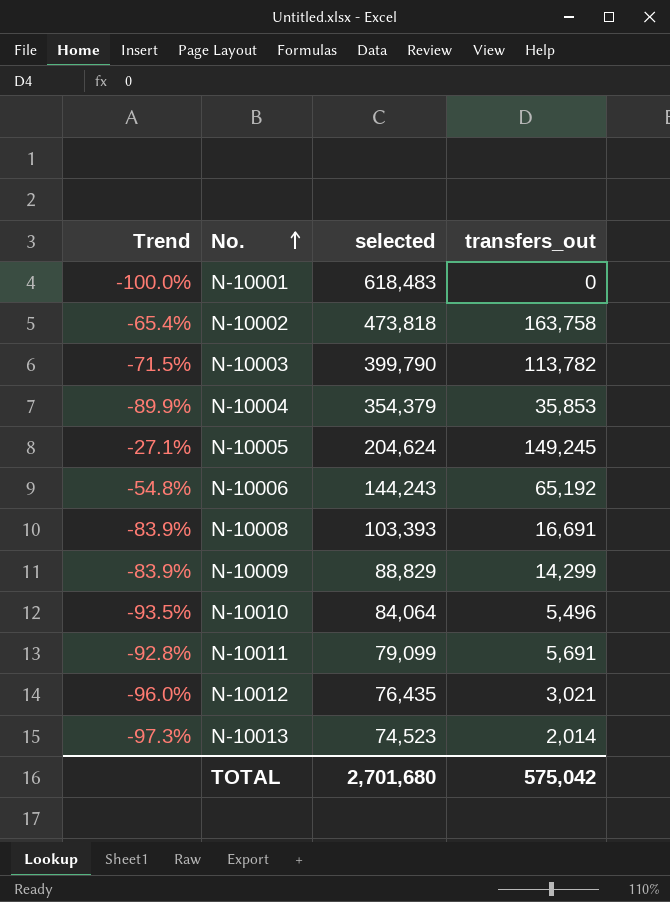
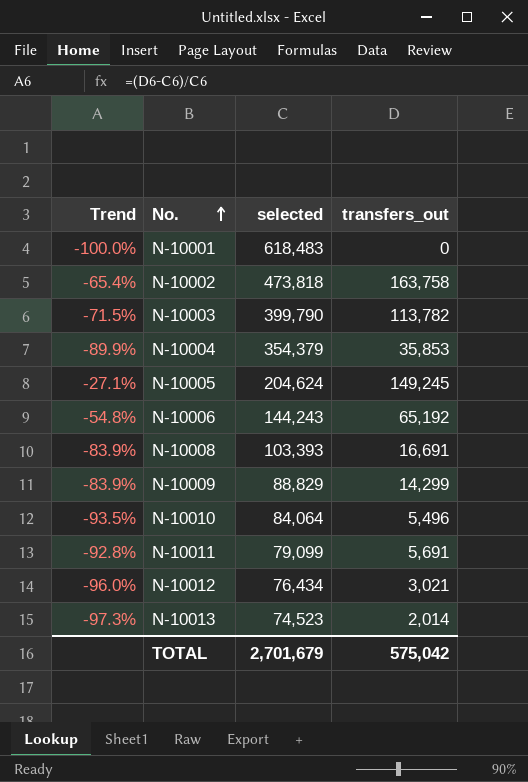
N-10012 | selected: 76,435 -> 76,434
TOTAL | selected: 2,701,680 -> 2,701,679

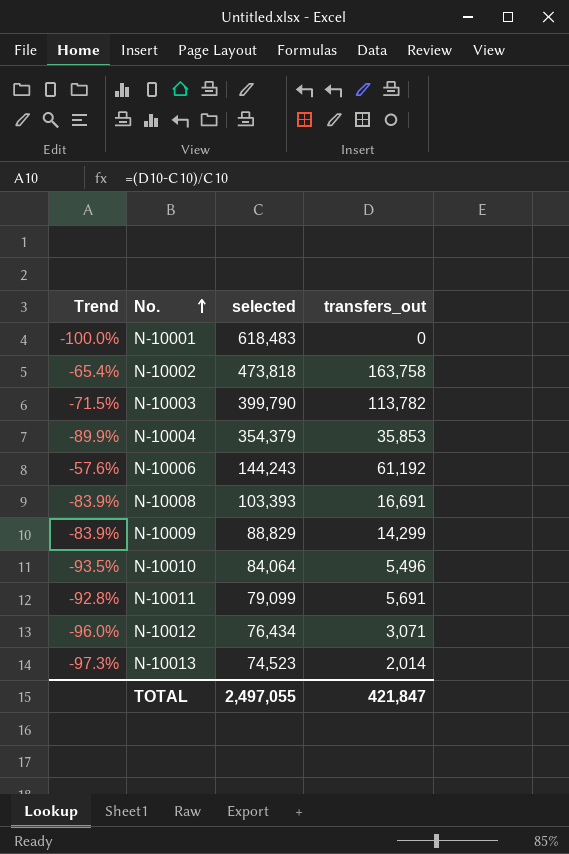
row N-10005: -27.1% | 204,624 | 149,245 -> none
N-10006 | Trend: -54.8% -> -57.6%
N-10006 | transfers_out: 65,192 -> 61,192
N-10012 | transfers_out: 3,021 -> 3,071
TOTAL | selected: 2,701,679 -> 2,497,055
TOTAL | transfers_out: 575,042 -> 421,847

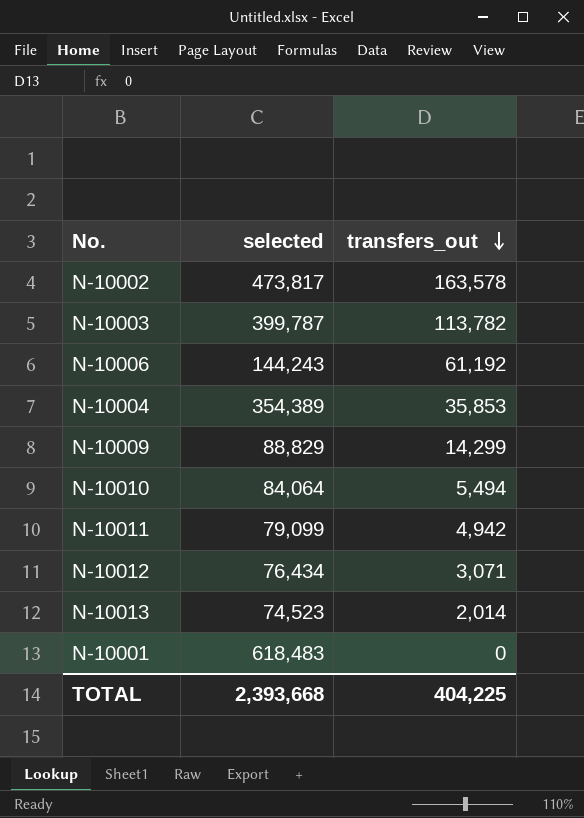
row order: No. ascending -> transfers_out descending
column Trend | formula: ([transfers_out] - [selected]) / [selected] -> none
row N-10008: -83.9% | 103,393 | 16,691 -> none
N-10002 | selected: 473,818 -> 473,817
N-10002 | transfers_out: 163,758 -> 163,578
N-10003 | selected: 399,790 -> 399,787
N-10004 | selected: 354,379 -> 354,389
N-10010 | transfers_out: 5,496 -> 5,494
N-10011 | transfers_out: 5,691 -> 4,942
TOTAL | selected: 2,497,055 -> 2,393,668
TOTAL | transfers_out: 421,847 -> 404,225

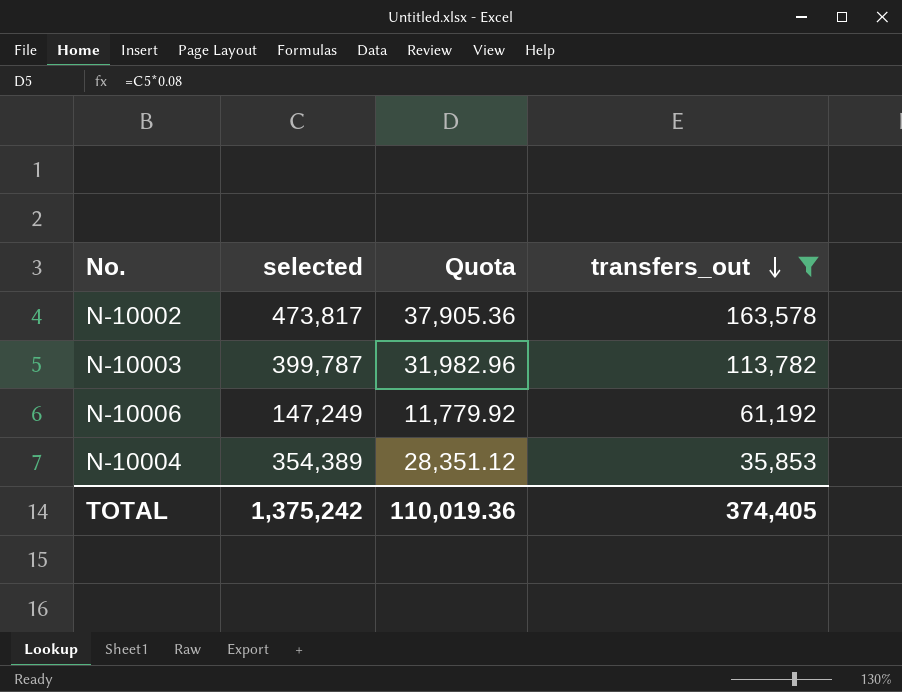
filter: none -> transfers_out >= 35,853
column Quota | formula: none -> [selected] * 0.08
N-10006 | selected: 144,243 -> 147,249
TOTAL | selected: 2,393,668 -> 1,375,242
TOTAL | transfers_out: 404,225 -> 374,405

